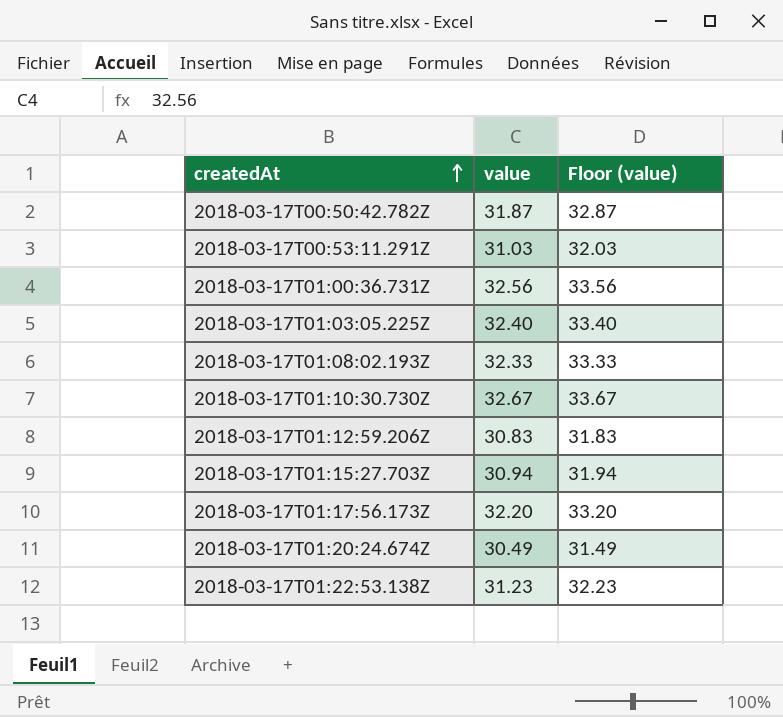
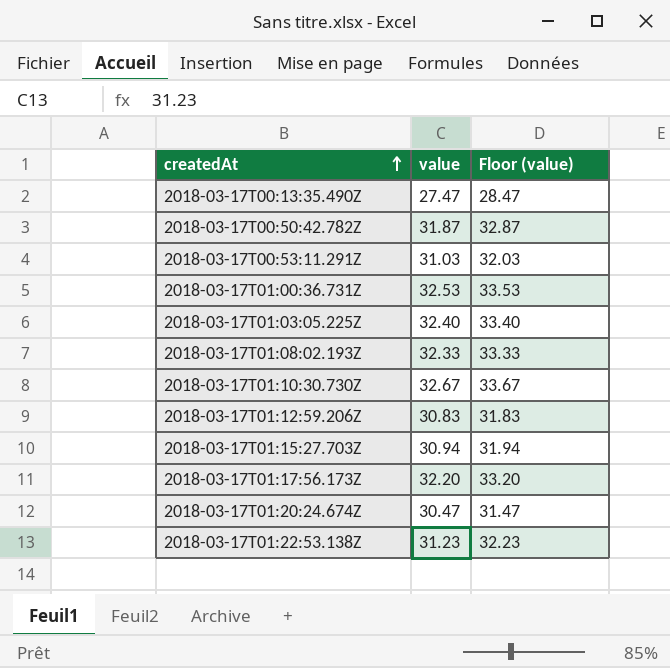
row 2018-03-17T00:13:35.490Z: none -> 27.47 | 28.47
2018-03-17T01:00:36.731Z | value: 32.56 -> 32.53
2018-03-17T01:00:36.731Z | Floor (value): 33.56 -> 33.53
2018-03-17T01:20:24.674Z | value: 30.49 -> 30.47
2018-03-17T01:20:24.674Z | Floor (value): 31.49 -> 31.47

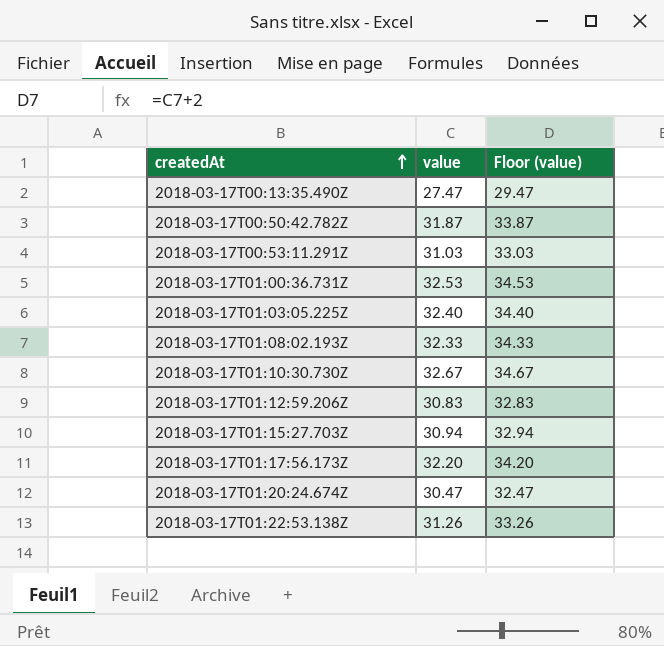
column Floor (value) | formula: [value] + 1 -> [value] + 2
2018-03-17T01:22:53.138Z | value: 31.23 -> 31.26

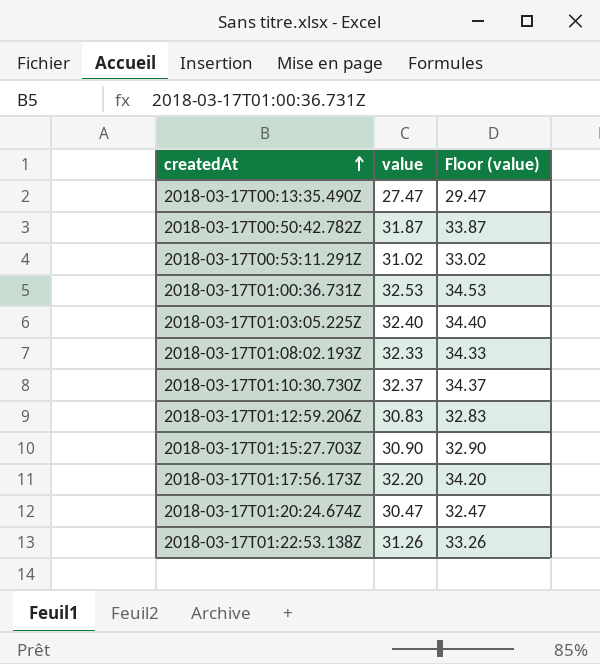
2018-03-17T00:53:11.291Z | value: 31.03 -> 31.02
2018-03-17T00:53:11.291Z | Floor (value): 33.03 -> 33.02
2018-03-17T01:10:30.730Z | value: 32.67 -> 32.37
2018-03-17T01:10:30.730Z | Floor (value): 34.67 -> 34.37
2018-03-17T01:15:27.703Z | value: 30.94 -> 30.90
2018-03-17T01:15:27.703Z | Floor (value): 32.94 -> 32.90

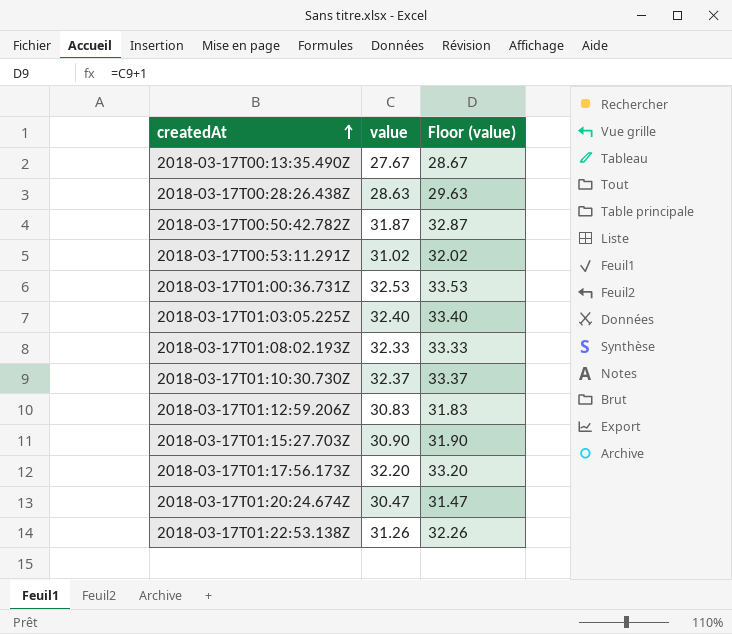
column Floor (value) | formula: [value] + 2 -> [value] + 1
2018-03-17T00:13:35.490Z | value: 27.47 -> 27.67
row 2018-03-17T00:28:26.438Z: none -> 28.63 | 29.63

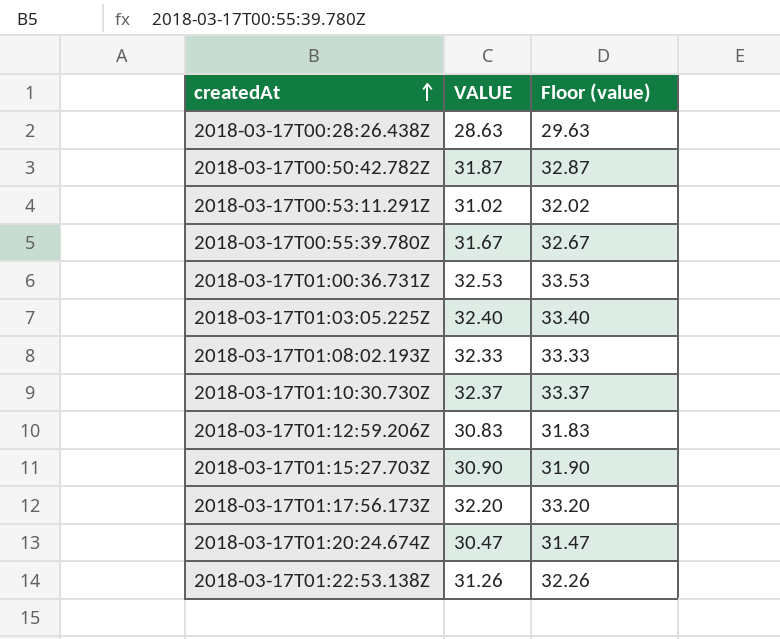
column name: value -> VALUE
row 2018-03-17T00:13:35.490Z: 27.67 | 28.67 -> none
row 2018-03-17T00:55:39.780Z: none -> 31.67 | 32.67

